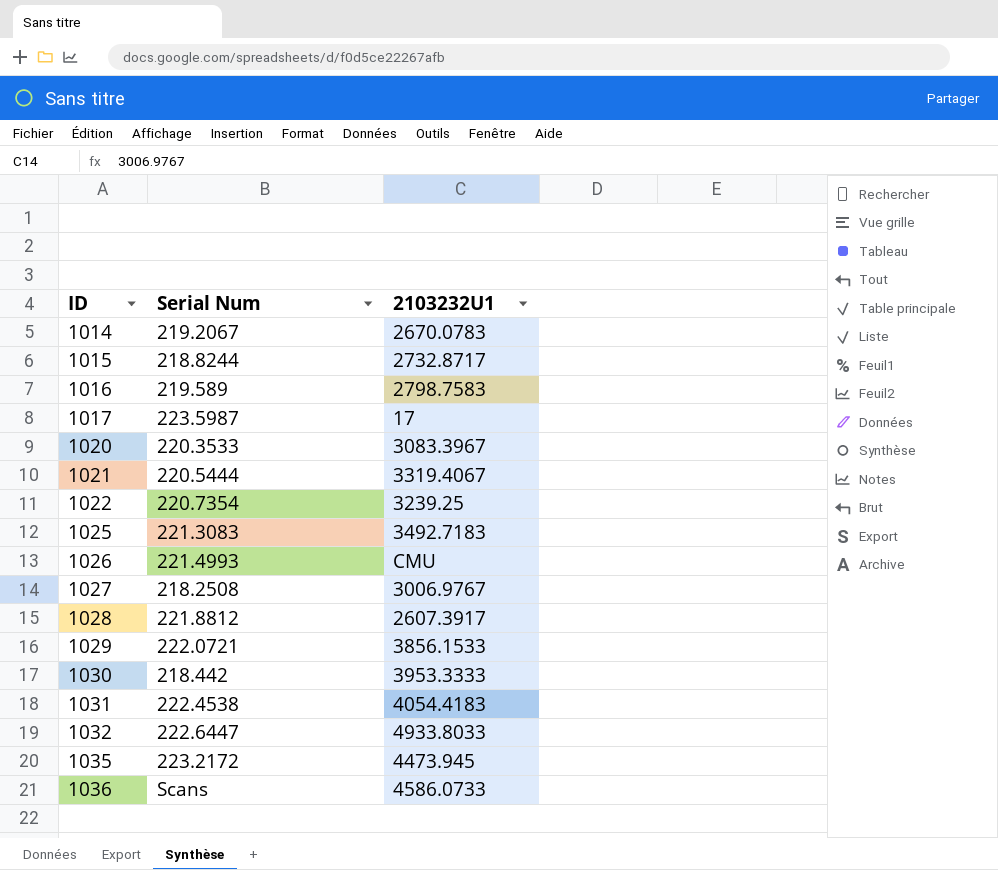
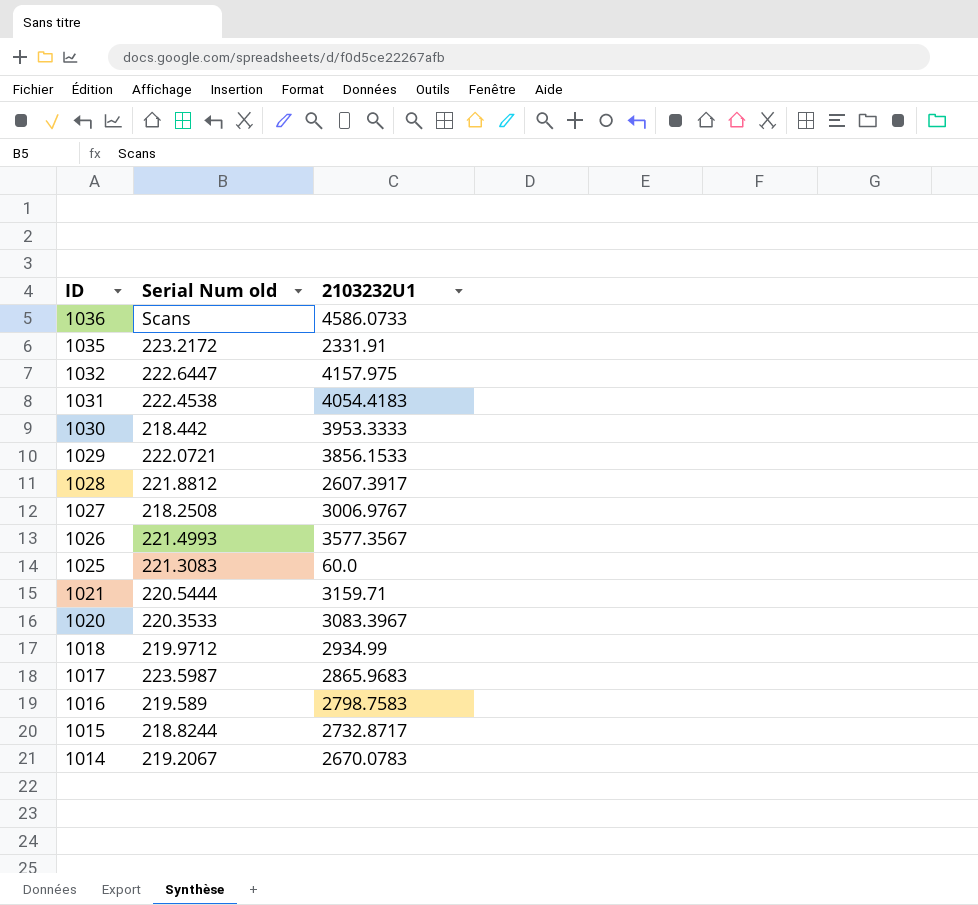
row order: ID ascending -> ID descending
column name: Serial Num -> Serial Num old
row 1022: 220.7354 | 3239.25 -> none
1035 | 2103232U1: 4473.945 -> 2331.91
1032 | 2103232U1: 4933.8033 -> 4157.975
1026 | 2103232U1: CMU -> 3577.3567
1025 | 2103232U1: 3492.7183 -> 60.0
1021 | 2103232U1: 3319.4067 -> 3159.71
row 1018: none -> 219.9712 | 2934.99
1017 | 2103232U1: 17 -> 2865.9683

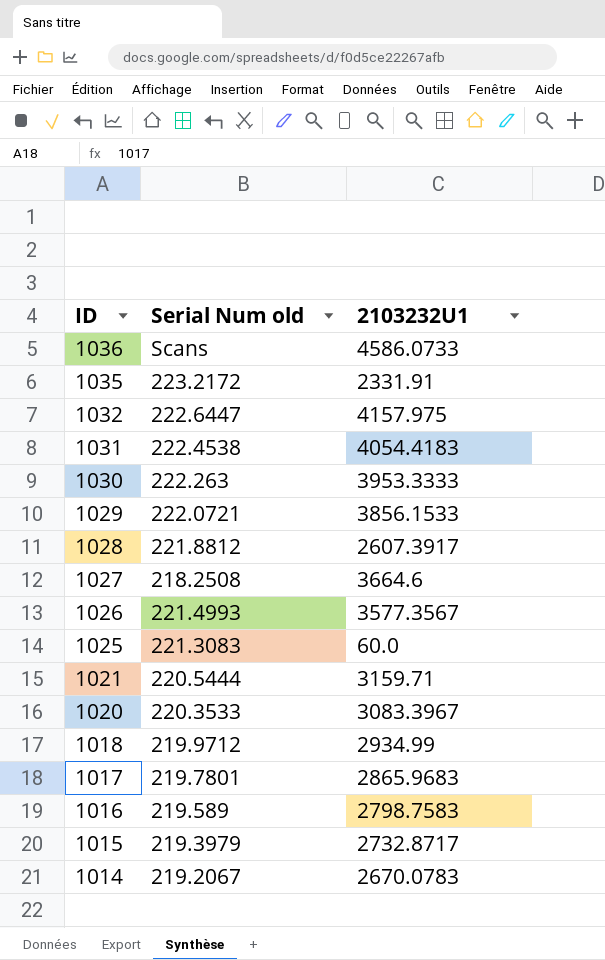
1030 | Serial Num old: 218.442 -> 222.263
1027 | 2103232U1: 3006.9767 -> 3664.6
1017 | Serial Num old: 223.5987 -> 219.7801
1015 | Serial Num old: 218.8244 -> 219.3979

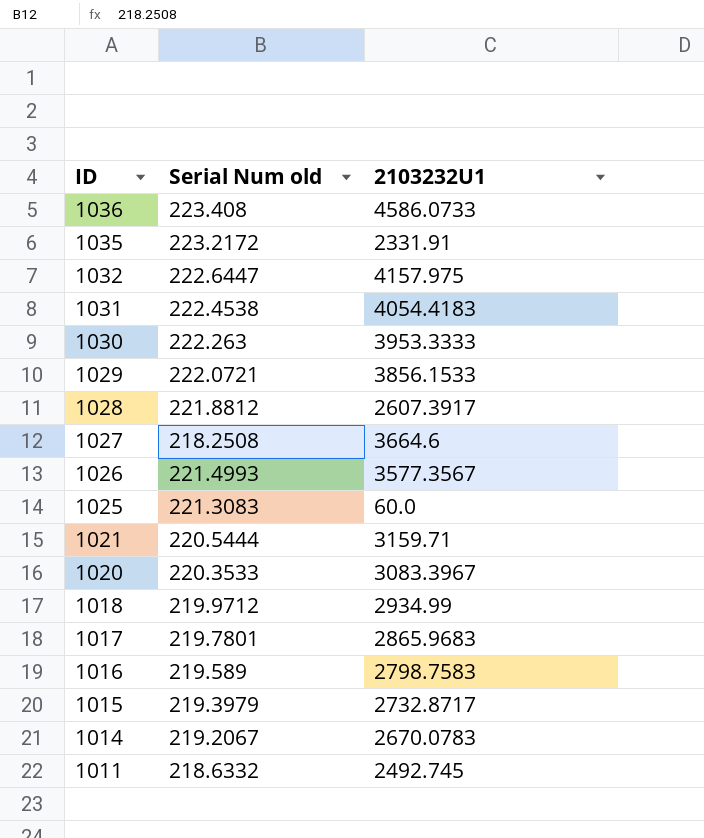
1036 | Serial Num old: Scans -> 223.408
row 1011: none -> 218.6332 | 2492.745

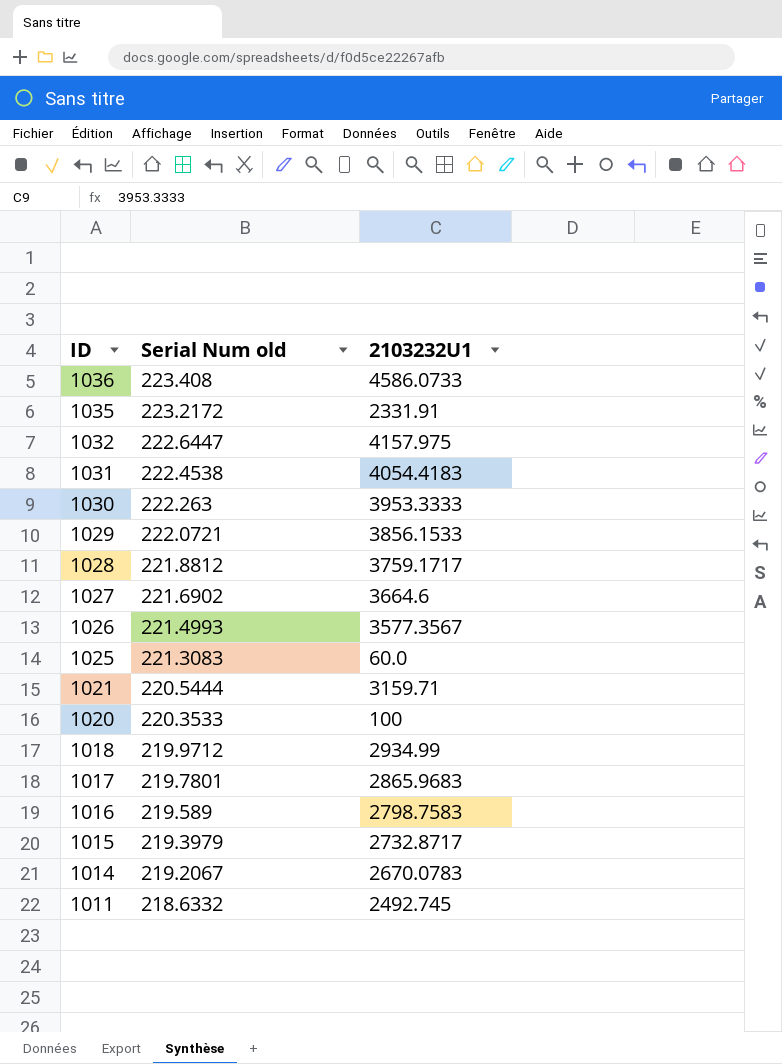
1028 | 2103232U1: 2607.3917 -> 3759.1717
1027 | Serial Num old: 218.2508 -> 221.6902
1020 | 2103232U1: 3083.3967 -> 100

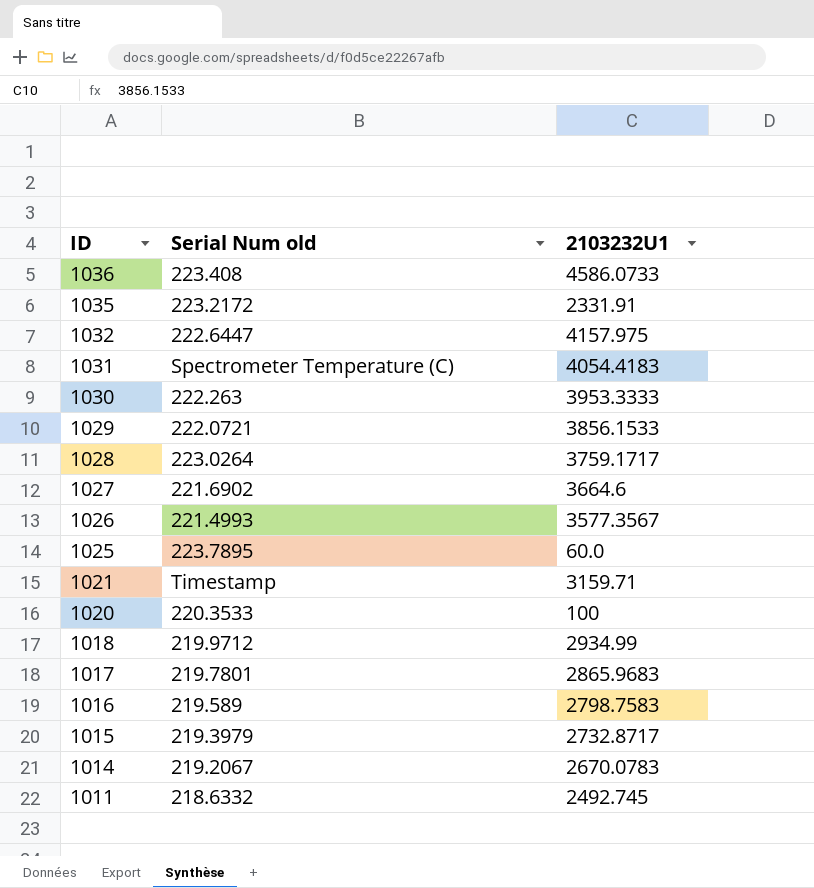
1031 | Serial Num old: 222.4538 -> Spectrometer Temperature (C)
1028 | Serial Num old: 221.8812 -> 223.0264
1025 | Serial Num old: 221.3083 -> 223.7895
1021 | Serial Num old: 220.5444 -> Timestamp

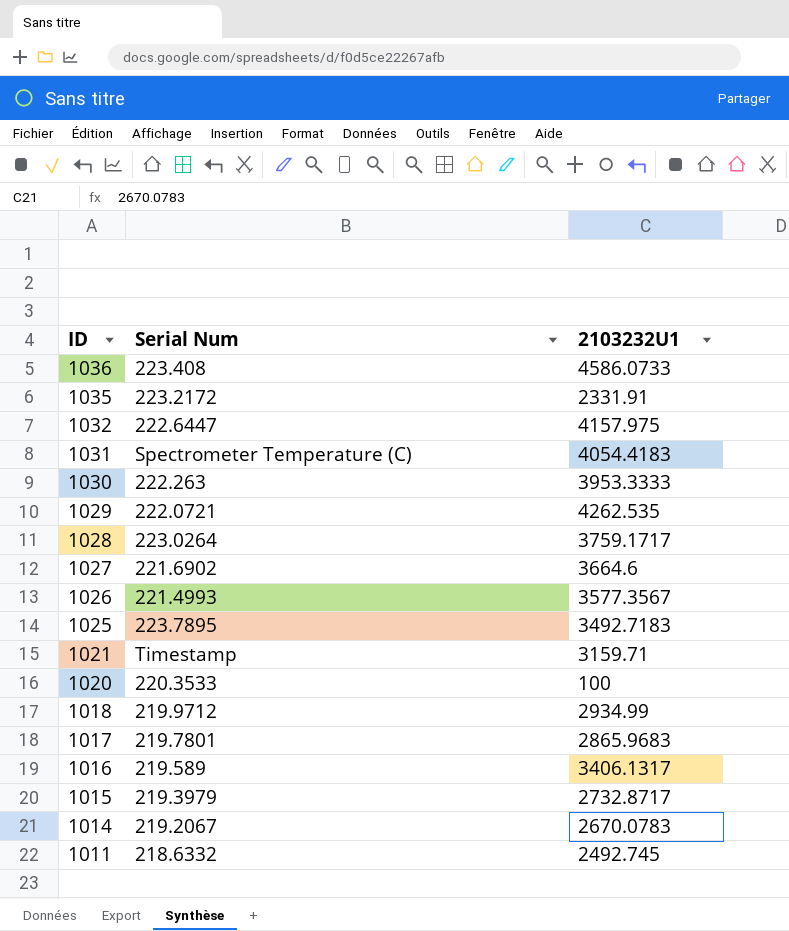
column name: Serial Num old -> Serial Num
1029 | 2103232U1: 3856.1533 -> 4262.535
1025 | 2103232U1: 60.0 -> 3492.7183
1016 | 2103232U1: 2798.7583 -> 3406.1317

